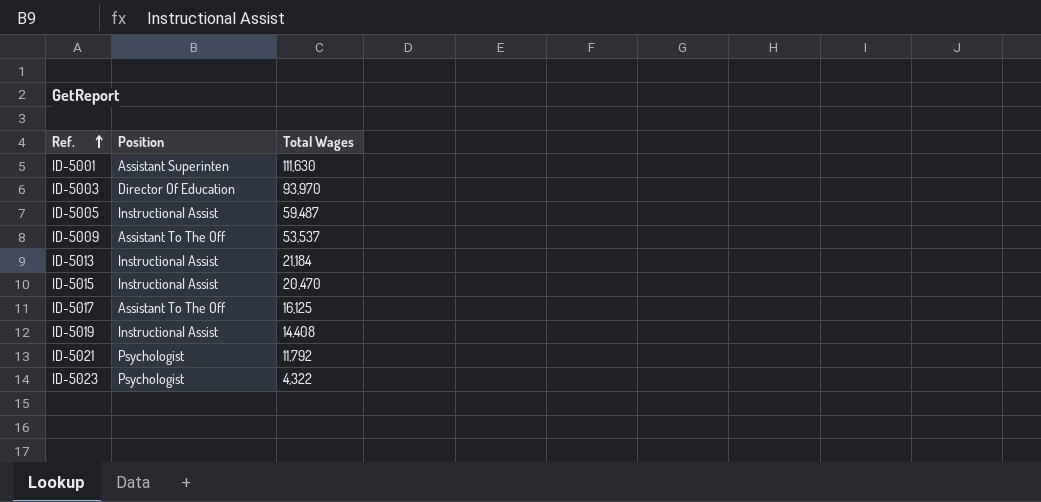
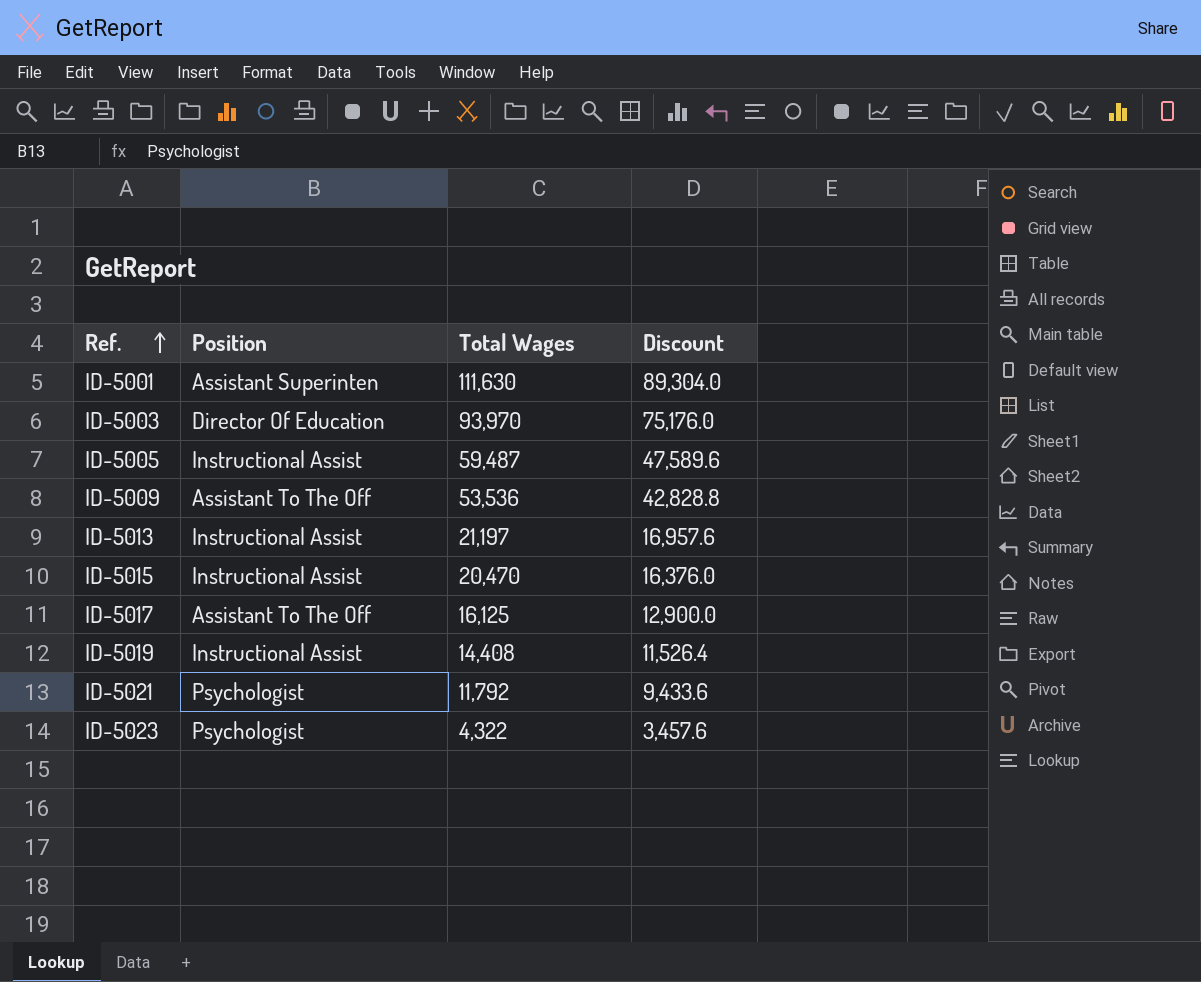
column Discount | formula: none -> [Total Wages] * 0.8
ID-5009 | Total Wages: 53,537 -> 53,536
ID-5013 | Total Wages: 21,184 -> 21,197

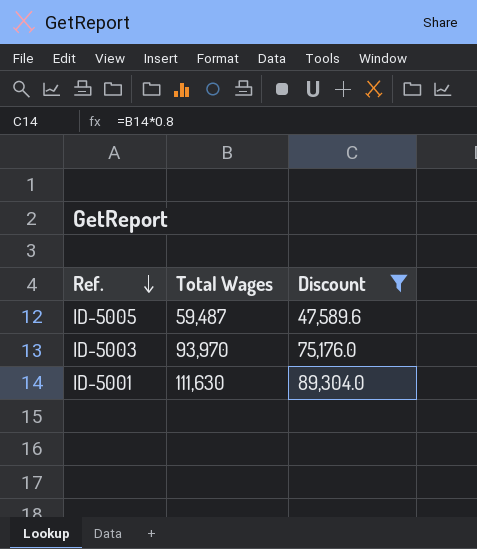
filter: none -> Discount >= 47,589.6
row order: Ref. ascending -> Ref. descending
column Position | position: 2 -> none

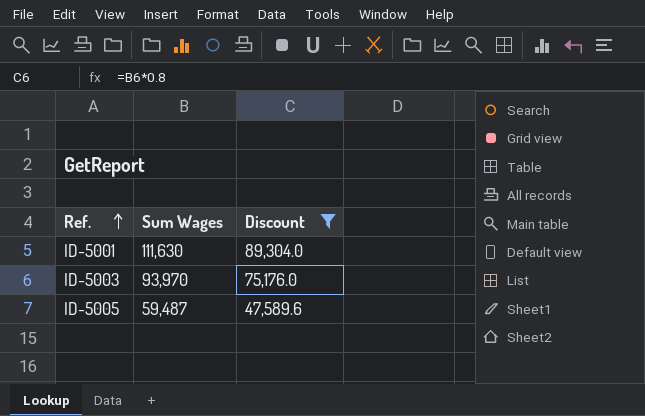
row order: Ref. descending -> Ref. ascending
column name: Total Wages -> Sum Wages

